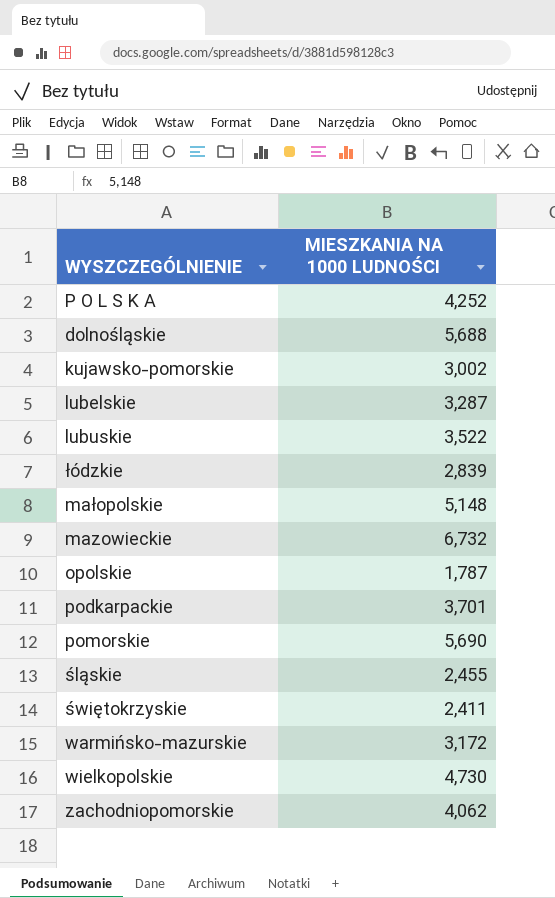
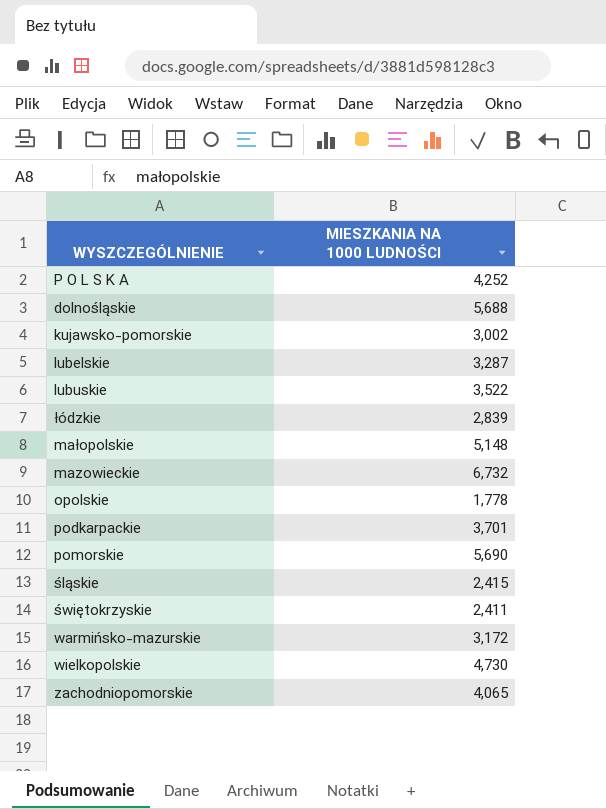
opolskie | MIESZKANIA NA 1000 LUDNOŚCI: 1,787 -> 1,778
śląskie | MIESZKANIA NA 1000 LUDNOŚCI: 2,455 -> 2,415
zachodniopomorskie | MIESZKANIA NA 1000 LUDNOŚCI: 4,062 -> 4,065

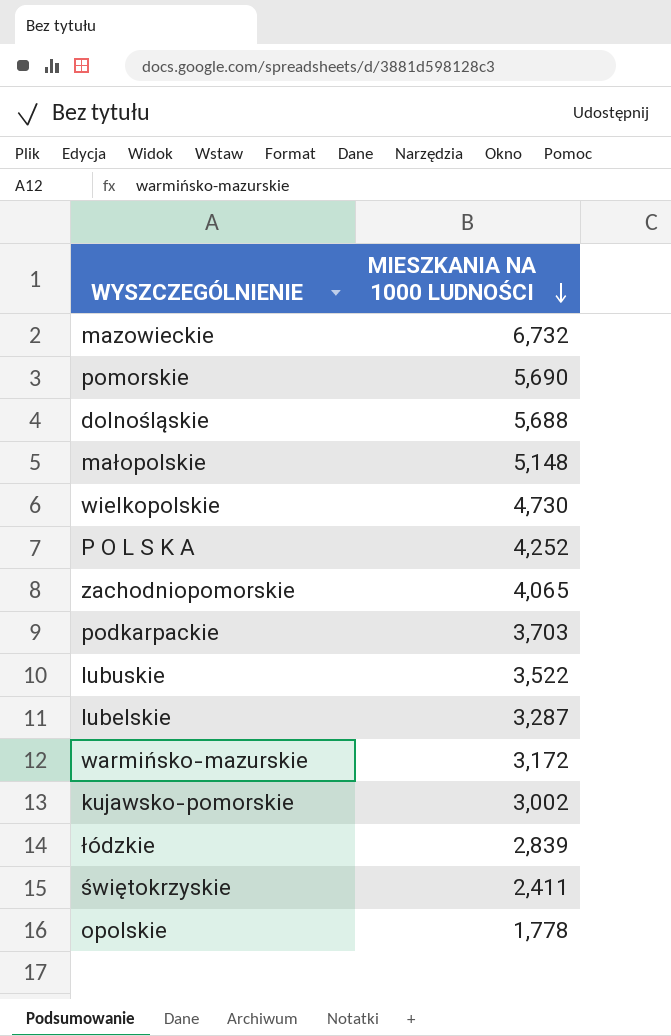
row order: none -> MIESZKANIA NA 1000 LUDNOŚCI descending
row śląskie: 2,415 -> none
podkarpackie | MIESZKANIA NA 1000 LUDNOŚCI: 3,701 -> 3,703

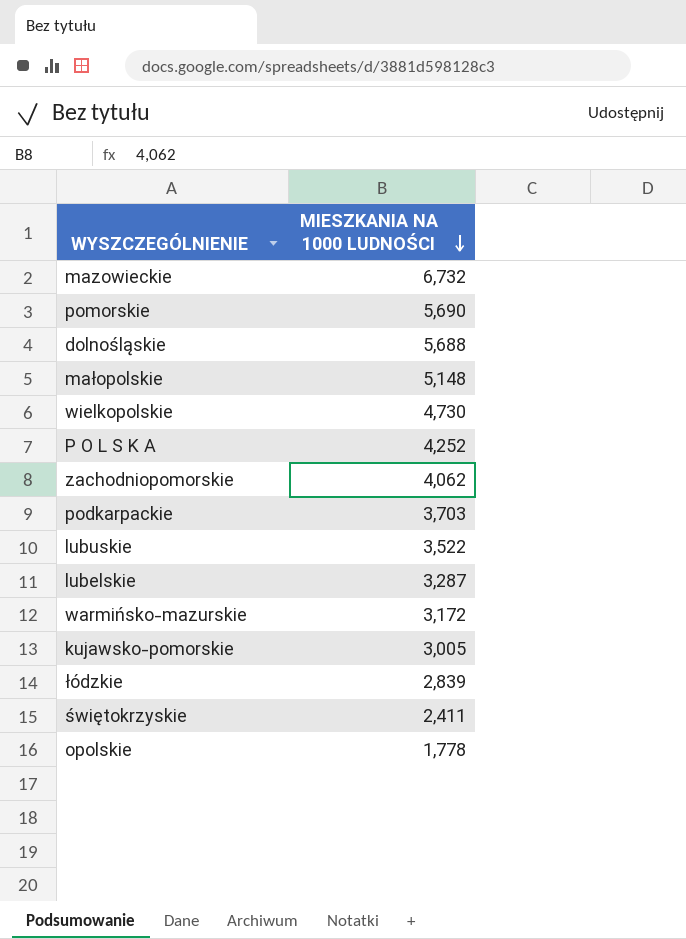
zachodniopomorskie | MIESZKANIA NA 1000 LUDNOŚCI: 4,065 -> 4,062
kujawsko-pomorskie | MIESZKANIA NA 1000 LUDNOŚCI: 3,002 -> 3,005

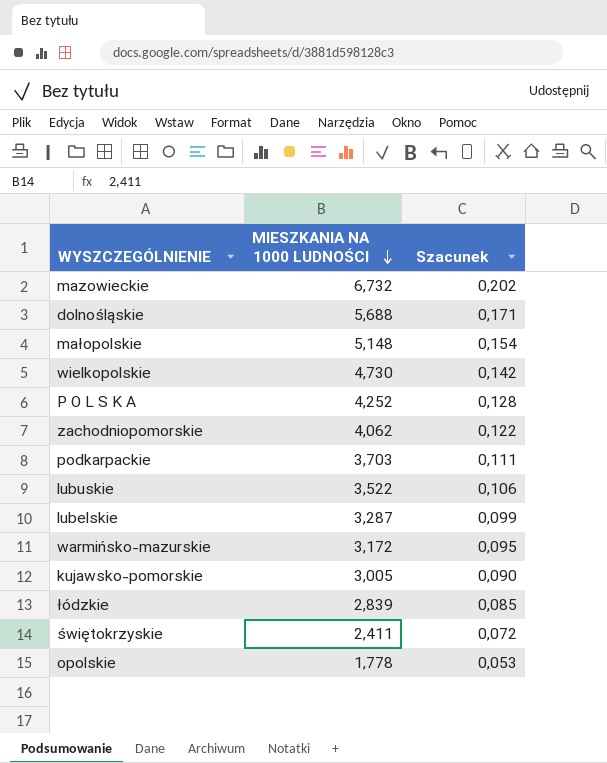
column Szacunek | formula: none -> [MIESZKANIA NA 1000 LUDNOŚCI] * 0,03
row pomorskie: 5,690 -> none

